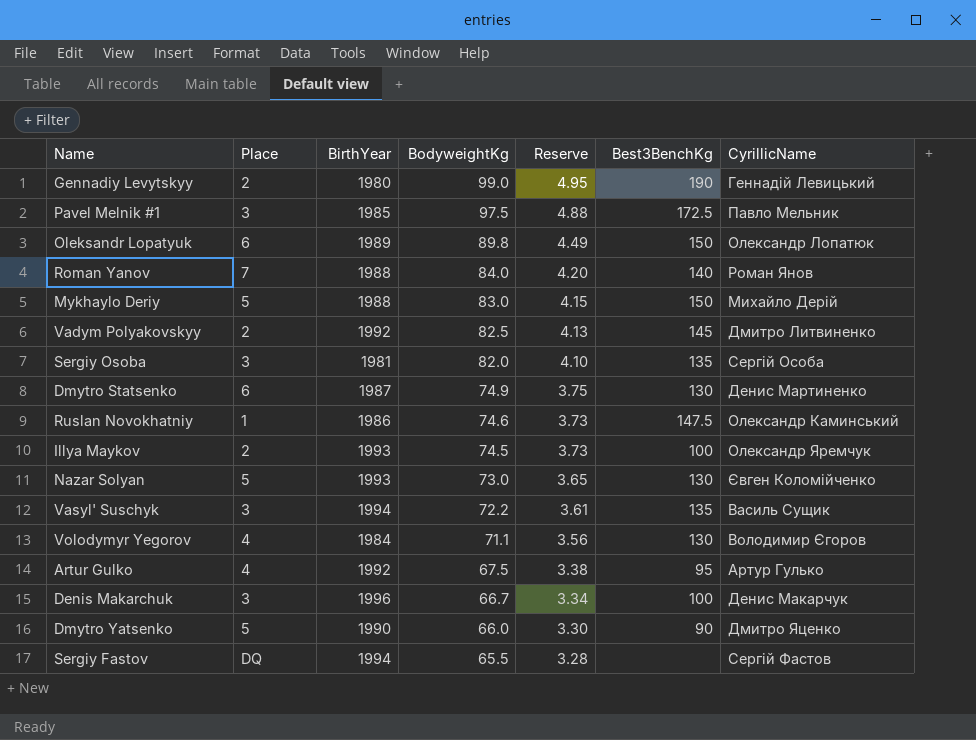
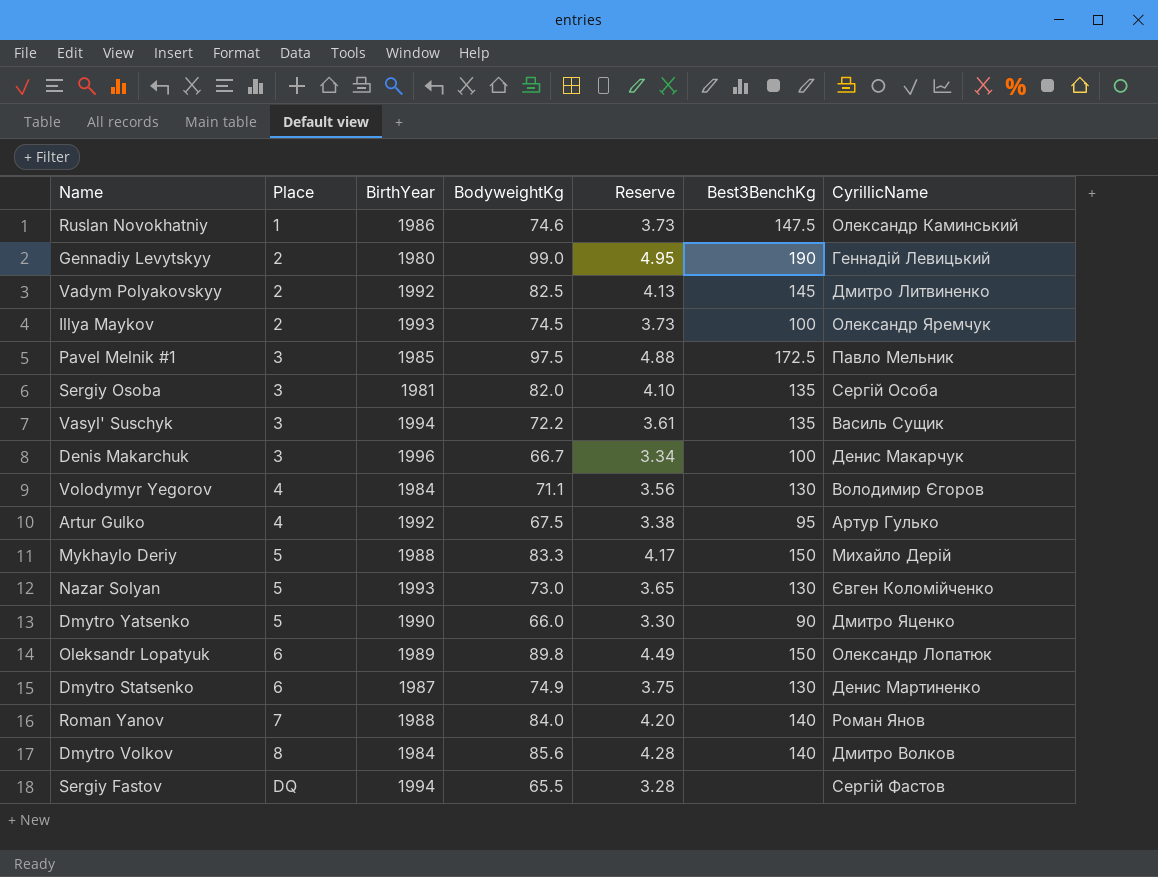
row order: BodyweightKg descending -> Place ascending
Mykhaylo Deriy | BodyweightKg: 83.0 -> 83.3
Mykhaylo Deriy | Reserve: 4.15 -> 4.17
row Dmytro Volkov: none -> 8 | 1984 | 85.6 | 4.28 | 140 | Дмитро Волков

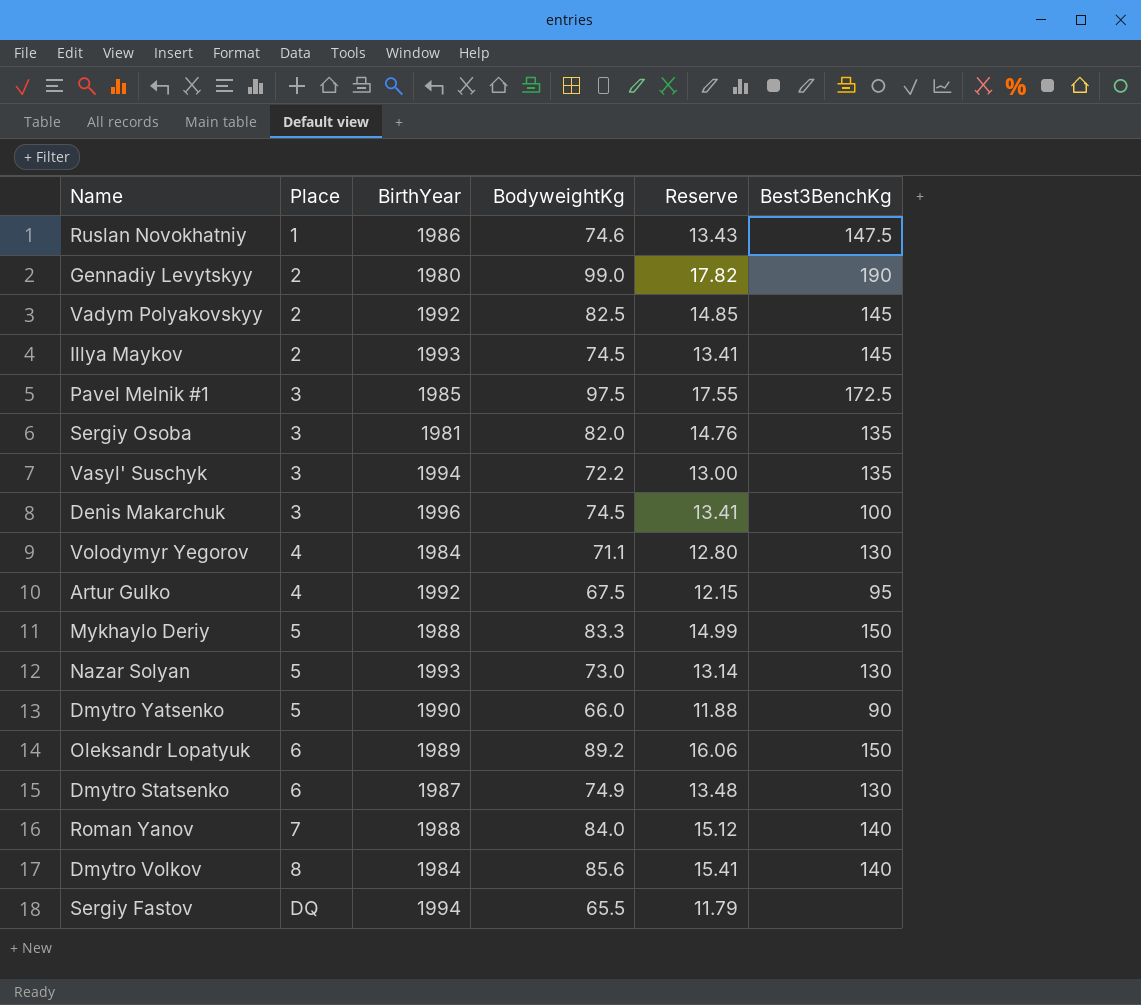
column CyrillicName | position: 7 -> none
column Reserve | formula: [BodyweightKg] * 0.05 -> [BodyweightKg] * 0.18
Illya Maykov | Best3BenchKg: 100 -> 145
Denis Makarchuk | BodyweightKg: 66.7 -> 74.5
Oleksandr Lopatyuk | BodyweightKg: 89.8 -> 89.2

